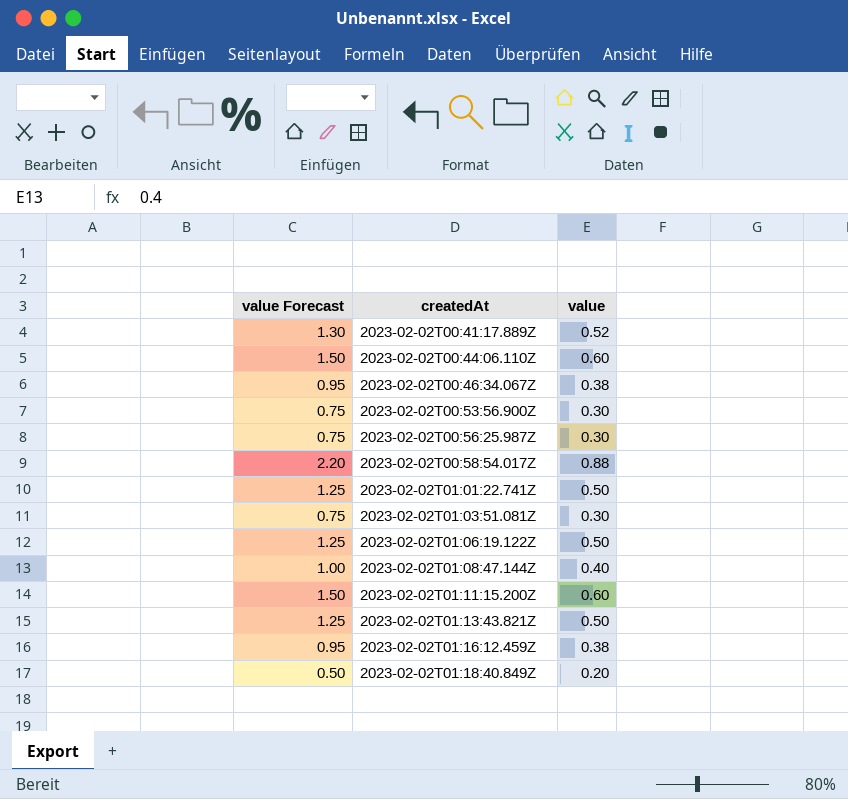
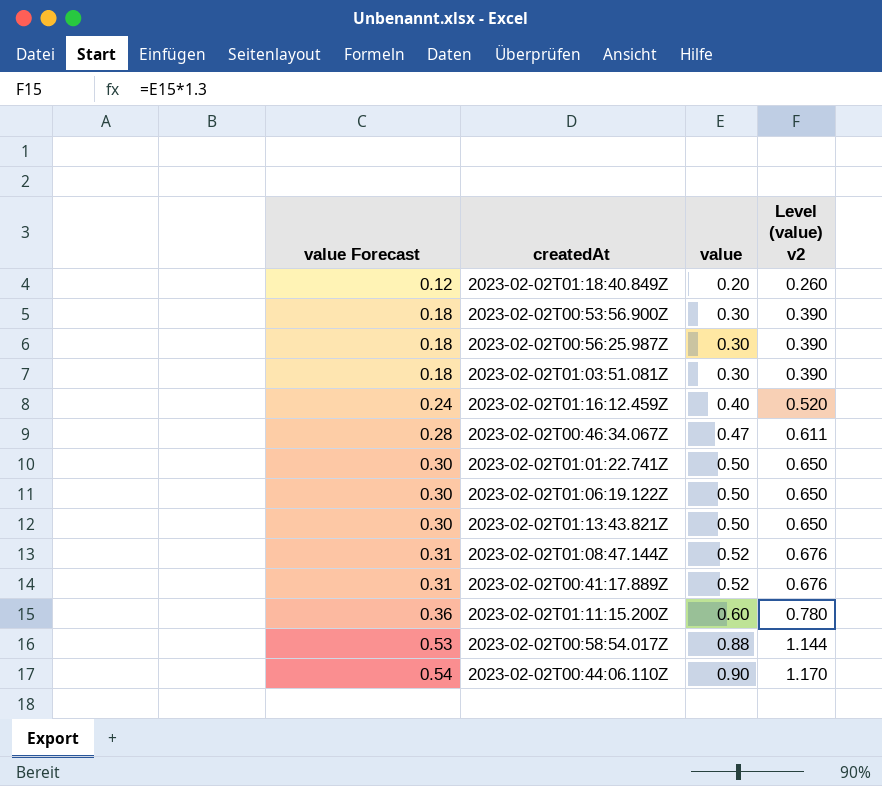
row order: createdAt ascending -> value Forecast ascending
column value Forecast | formula: [value] * 2.5 -> [value] * 0.6
column Level (value) v2 | formula: none -> [value] * 1.3
2023-02-02T01:16:12.459Z | value: 0.38 -> 0.40
2023-02-02T00:46:34.067Z | value: 0.38 -> 0.47
2023-02-02T01:08:47.144Z | value: 0.40 -> 0.52
2023-02-02T00:44:06.110Z | value: 0.60 -> 0.90

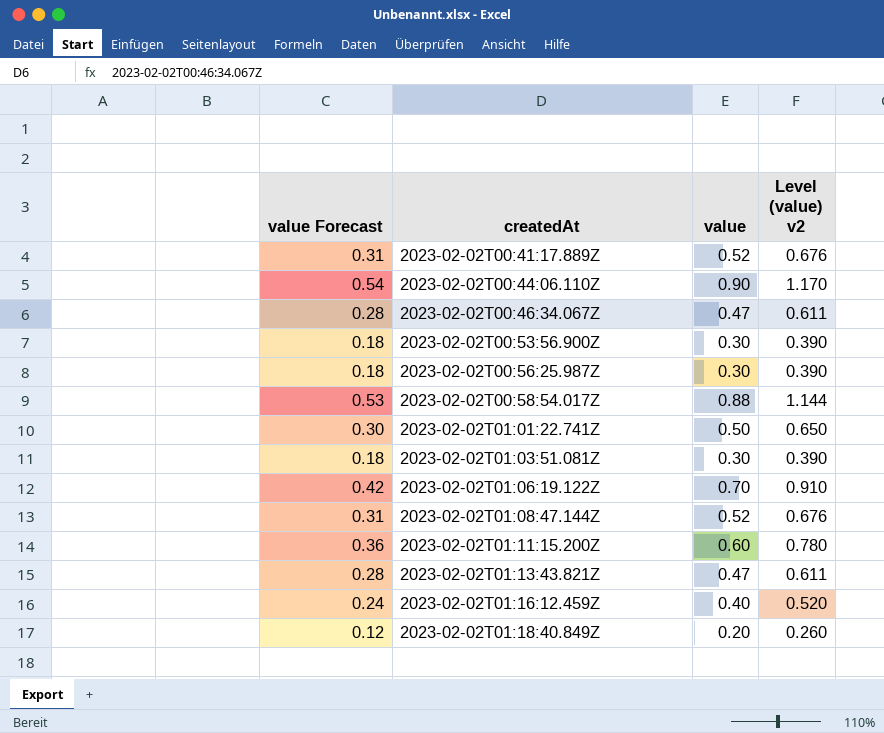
row order: value Forecast ascending -> createdAt ascending
2023-02-02T01:06:19.122Z | value Forecast: 0.30 -> 0.42
2023-02-02T01:06:19.122Z | value: 0.50 -> 0.70
2023-02-02T01:06:19.122Z | Level (value) v2: 0.650 -> 0.910
2023-02-02T01:13:43.821Z | value Forecast: 0.30 -> 0.28
2023-02-02T01:13:43.821Z | value: 0.50 -> 0.47
2023-02-02T01:13:43.821Z | Level (value) v2: 0.650 -> 0.611

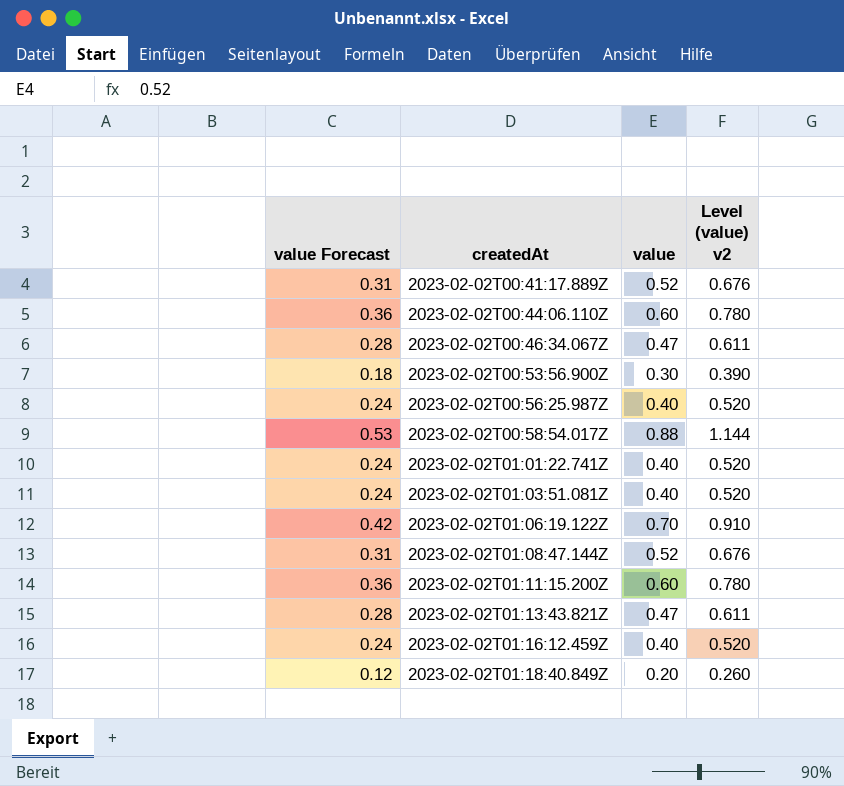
2023-02-02T00:44:06.110Z | value Forecast: 0.54 -> 0.36
2023-02-02T00:44:06.110Z | value: 0.90 -> 0.60
2023-02-02T00:44:06.110Z | Level (value) v2: 1.170 -> 0.780
2023-02-02T00:56:25.987Z | value Forecast: 0.18 -> 0.24
2023-02-02T00:56:25.987Z | value: 0.30 -> 0.40
2023-02-02T00:56:25.987Z | Level (value) v2: 0.390 -> 0.520
2023-02-02T01:01:22.741Z | value Forecast: 0.30 -> 0.24
2023-02-02T01:01:22.741Z | value: 0.50 -> 0.40
2023-02-02T01:01:22.741Z | Level (value) v2: 0.650 -> 0.520
2023-02-02T01:03:51.081Z | value Forecast: 0.18 -> 0.24
2023-02-02T01:03:51.081Z | value: 0.30 -> 0.40
2023-02-02T01:03:51.081Z | Level (value) v2: 0.390 -> 0.520

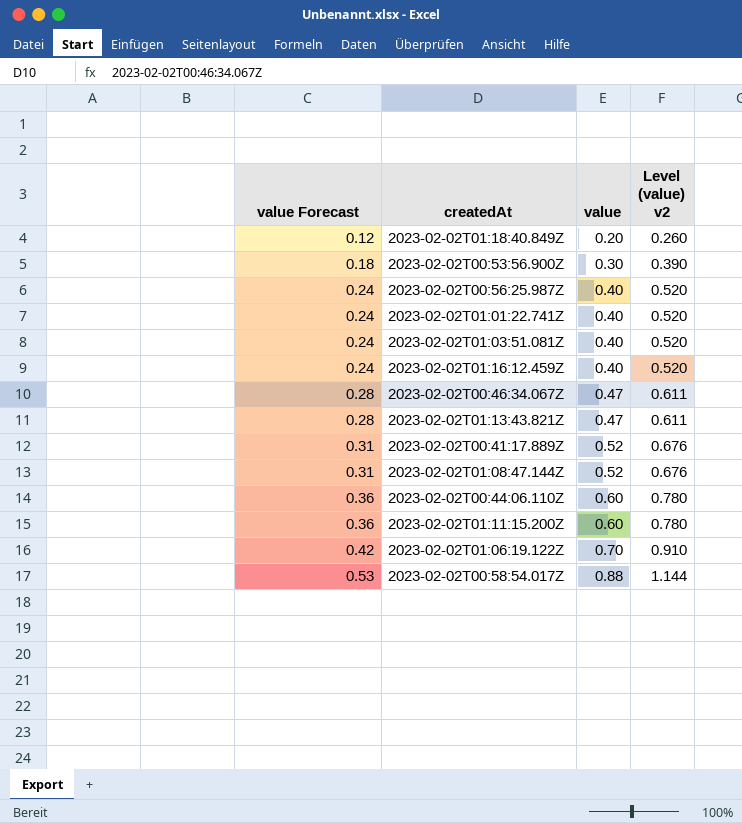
row order: createdAt ascending -> value Forecast ascending

